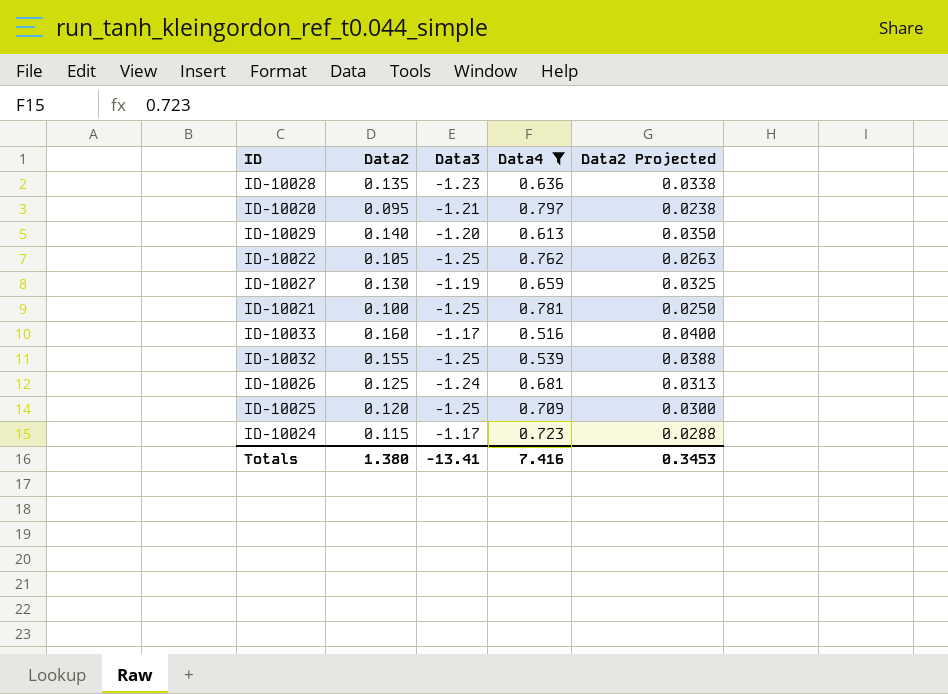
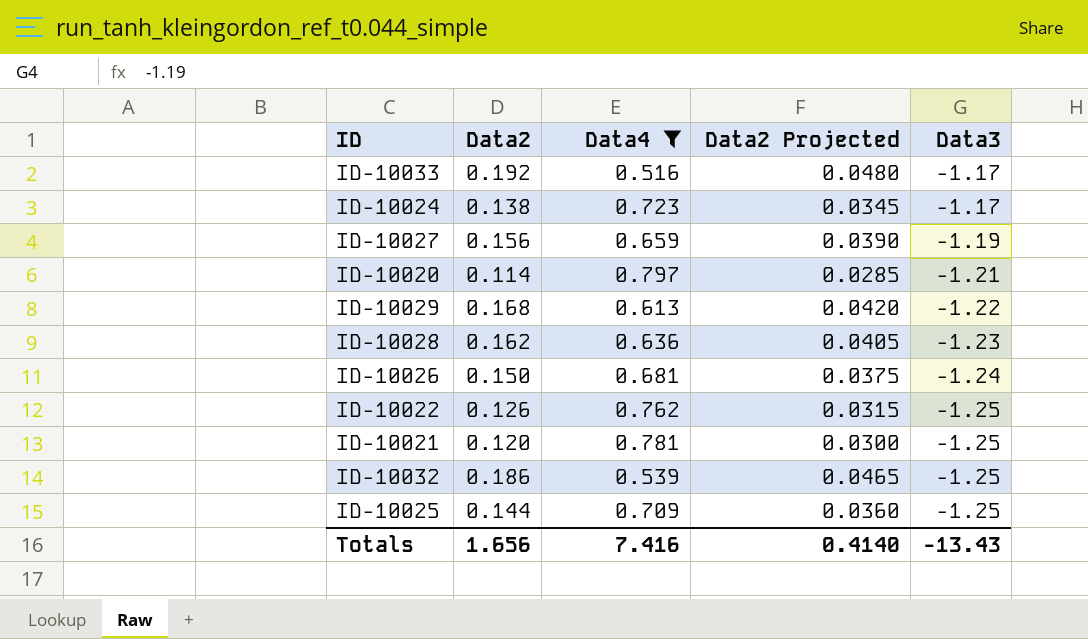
row order: none -> Data3 descending
column Data3 | position: 3 -> 5
ID-10033 | Data2: 0.160 -> 0.192
ID-10033 | Data2 Projected: 0.0400 -> 0.0480
ID-10024 | Data2: 0.115 -> 0.138
ID-10024 | Data2 Projected: 0.0288 -> 0.0345
ID-10027 | Data2: 0.130 -> 0.156
ID-10027 | Data2 Projected: 0.0325 -> 0.0390
ID-10020 | Data2: 0.095 -> 0.114
ID-10020 | Data2 Projected: 0.0238 -> 0.0285
ID-10029 | Data2: 0.140 -> 0.168
ID-10029 | Data2 Projected: 0.0350 -> 0.0420
ID-10029 | Data3: -1.20 -> -1.22
ID-10028 | Data2: 0.135 -> 0.162
ID-10028 | Data2 Projected: 0.0338 -> 0.0405
ID-10026 | Data2: 0.125 -> 0.150
ID-10026 | Data2 Projected: 0.0313 -> 0.0375
ID-10022 | Data2: 0.105 -> 0.126
ID-10022 | Data2 Projected: 0.0263 -> 0.0315
ID-10021 | Data2: 0.100 -> 0.120
ID-10021 | Data2 Projected: 0.0250 -> 0.0300
ID-10032 | Data2: 0.155 -> 0.186
ID-10032 | Data2 Projected: 0.0388 -> 0.0465
ID-10025 | Data2: 0.120 -> 0.144
ID-10025 | Data2 Projected: 0.0300 -> 0.0360
Totals | Data2: 1.380 -> 1.656
Totals | Data2 Projected: 0.3453 -> 0.4140
Totals | Data3: -13.41 -> -13.43

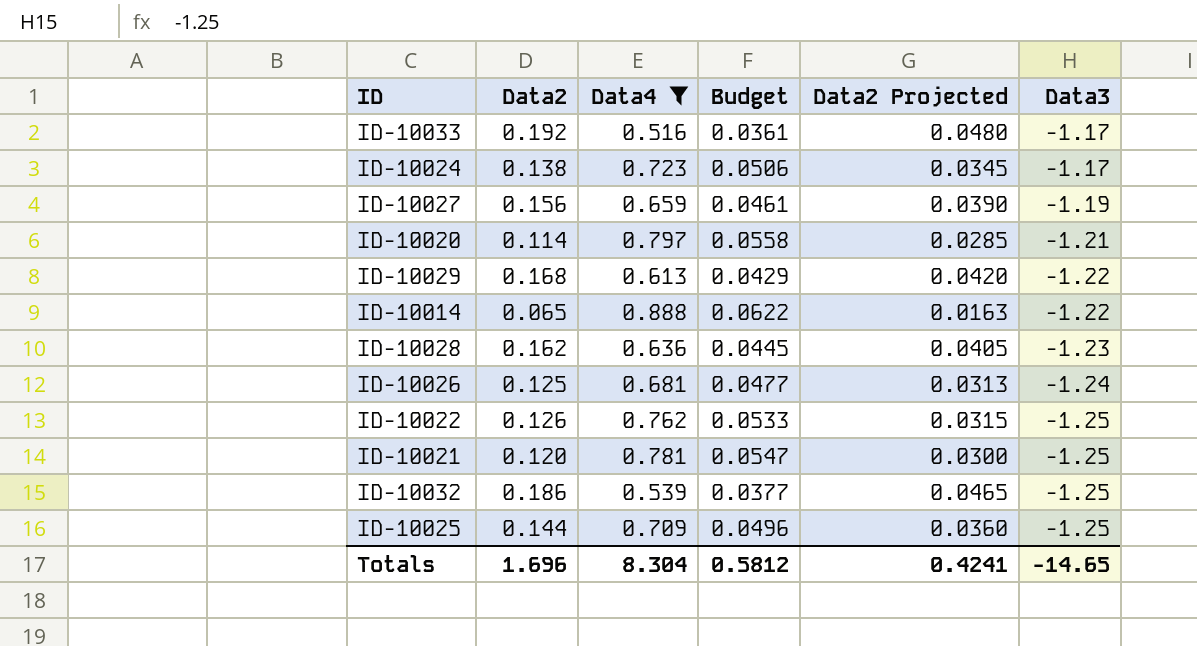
column Budget | formula: none -> [Data4] * 0.07
row ID-10014: none -> 0.065 | 0.888 | 0.0622 | 0.0163 | -1.22
ID-10026 | Data2: 0.150 -> 0.125
ID-10026 | Data2 Projected: 0.0375 -> 0.0313
Totals | Data2: 1.656 -> 1.696
Totals | Data4: 7.416 -> 8.304
Totals | Data2 Projected: 0.4140 -> 0.4241
Totals | Data3: -13.43 -> -14.65

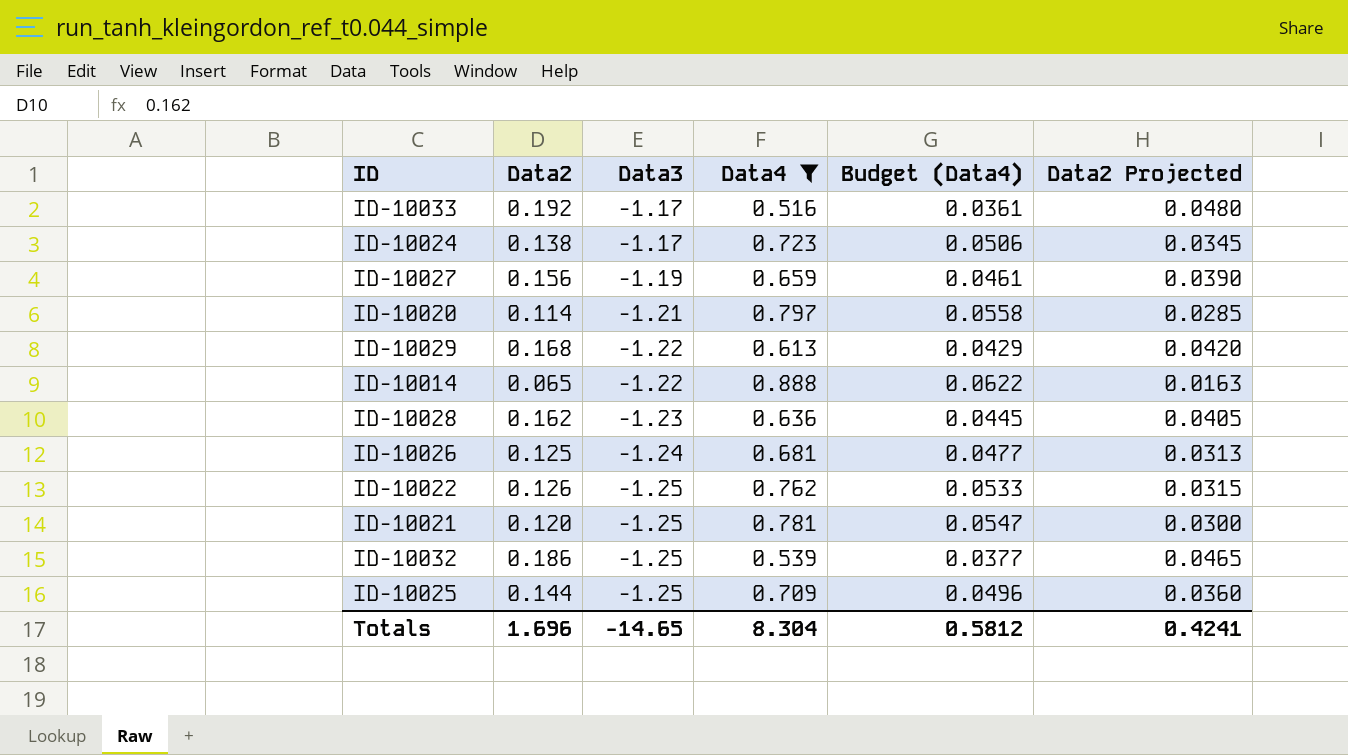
column Data3 | position: 6 -> 3
column name: Budget -> Budget (Data4)

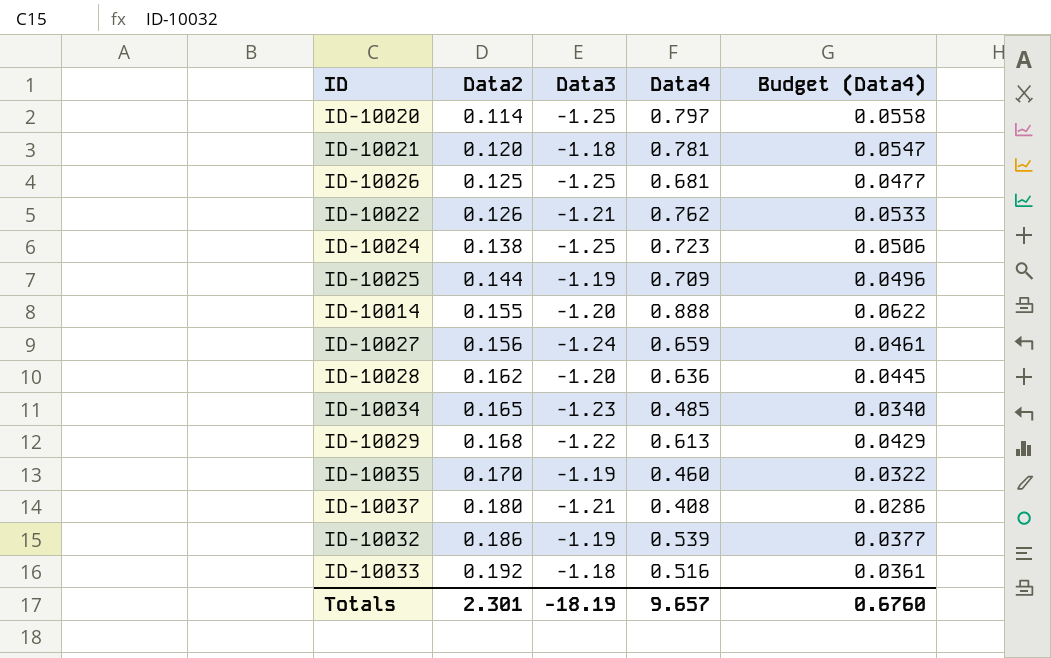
filter: Data4 >= 0.516 -> none
row order: Data3 descending -> Data2 ascending
column Data2 Projected | formula: [Data2] * 0.25 -> none
ID-10020 | Data3: -1.21 -> -1.25
ID-10021 | Data3: -1.25 -> -1.18
ID-10026 | Data3: -1.24 -> -1.25
ID-10022 | Data3: -1.25 -> -1.21
ID-10024 | Data3: -1.17 -> -1.25
ID-10025 | Data3: -1.25 -> -1.19
ID-10014 | Data2: 0.065 -> 0.155
ID-10014 | Data3: -1.22 -> -1.20
ID-10027 | Data3: -1.19 -> -1.24
ID-10028 | Data3: -1.23 -> -1.20
ID-10032 | Data3: -1.25 -> -1.19
ID-10033 | Data3: -1.17 -> -1.18
Totals | Data2: 1.696 -> 2.301
Totals | Data3: -14.65 -> -18.19
Totals | Data4: 8.304 -> 9.657
Totals | Budget (Data4): 0.5812 -> 0.6760

